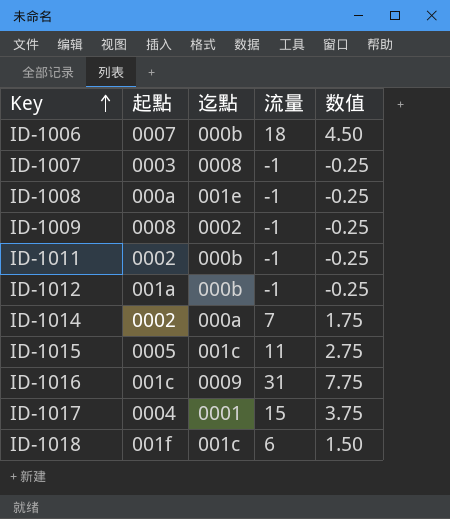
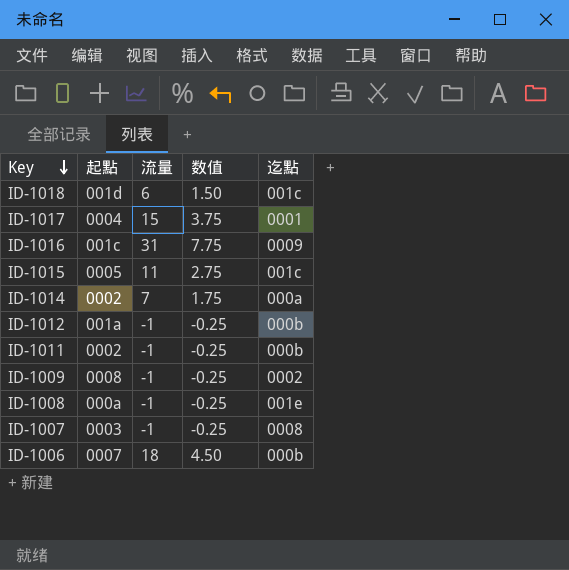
row order: Key ascending -> Key descending
column 迄點 | position: 3 -> 5
ID-1018 | 起點: 001f -> 001d

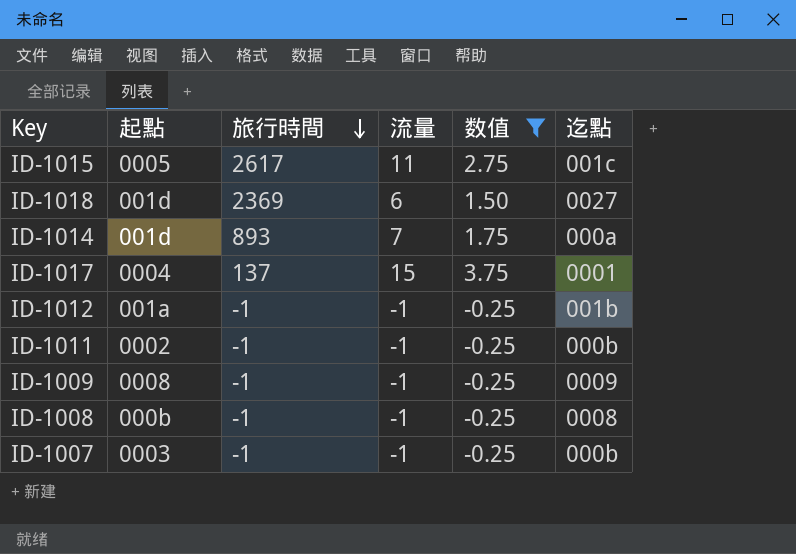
filter: none -> 数值 <= 3.75
row order: Key descending -> 旅行時間 descending
column 旅行時間 | position: none -> 3
ID-1018 | 迄點: 001c -> 0027
ID-1014 | 起點: 0002 -> 001d
ID-1012 | 迄點: 000b -> 001b
ID-1009 | 迄點: 0002 -> 0009
ID-1008 | 起點: 000a -> 000b
ID-1008 | 迄點: 001e -> 0008
ID-1007 | 迄點: 0008 -> 000b

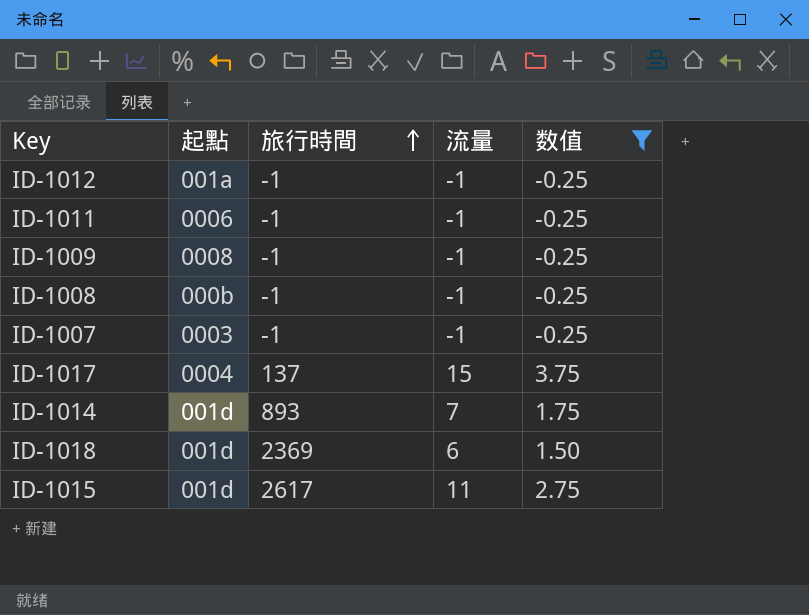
row order: 旅行時間 descending -> 旅行時間 ascending
column 迄點 | position: 6 -> none
ID-1011 | 起點: 0002 -> 0006
ID-1015 | 起點: 0005 -> 001d

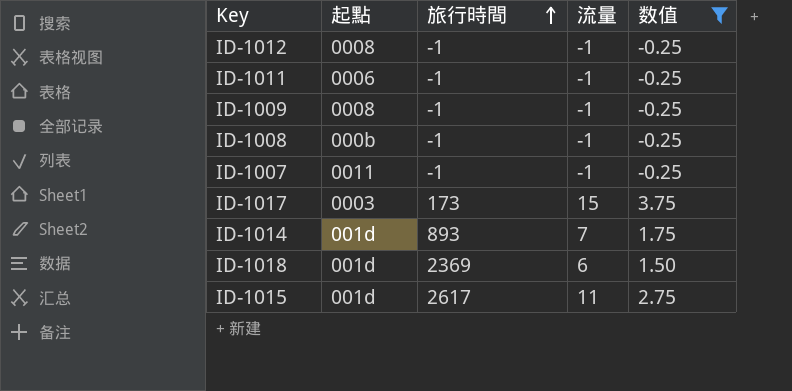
ID-1012 | 起點: 001a -> 0008
ID-1007 | 起點: 0003 -> 0011
ID-1017 | 起點: 0004 -> 0003
ID-1017 | 旅行時間: 137 -> 173

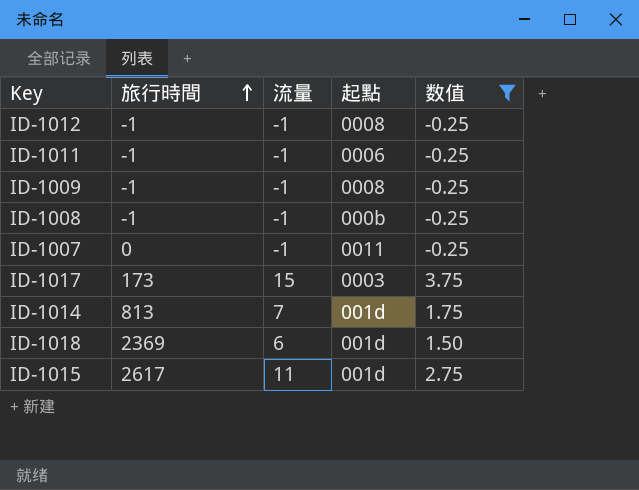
column 起點 | position: 2 -> 4
ID-1007 | 旅行時間: -1 -> 0
ID-1014 | 旅行時間: 893 -> 813

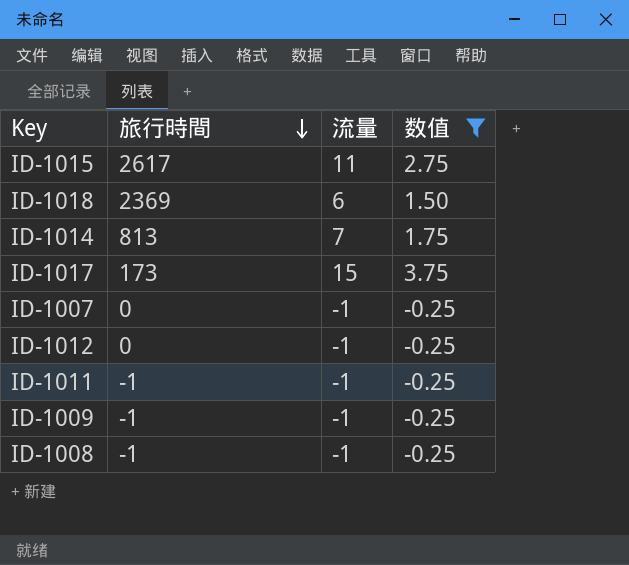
row order: 旅行時間 ascending -> 旅行時間 descending
column 起點 | position: 4 -> none
ID-1012 | 旅行時間: -1 -> 0

